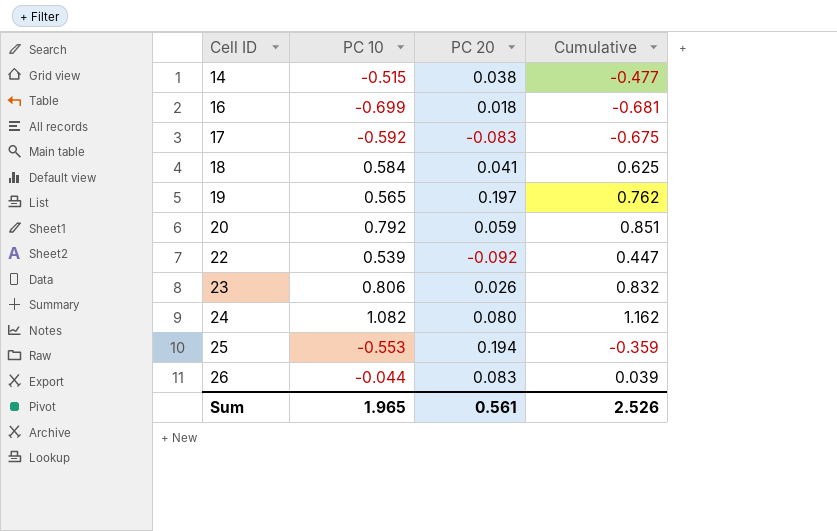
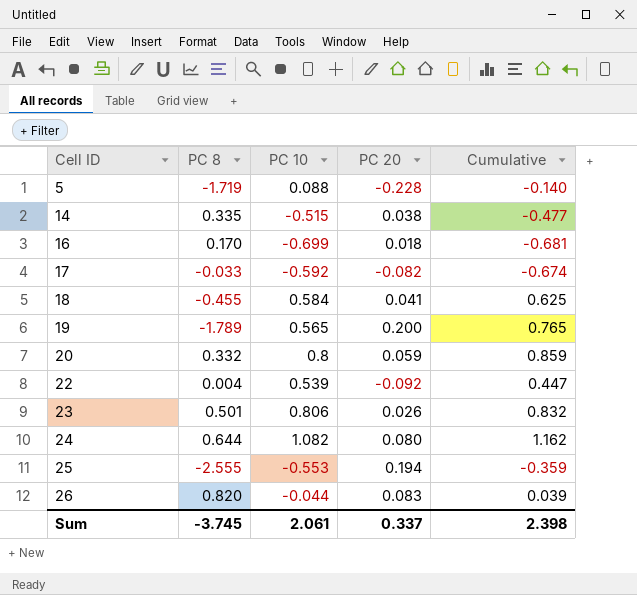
column PC 8 | position: none -> 2
row 5: none -> -1.719 | 0.088 | -0.228 | -0.140
17 | PC 20: -0.083 -> -0.082
17 | Cumulative: -0.675 -> -0.674
19 | PC 20: 0.197 -> 0.200
19 | Cumulative: 0.762 -> 0.765
20 | PC 10: 0.792 -> 0.8
20 | Cumulative: 0.851 -> 0.859
Sum | PC 10: 1.965 -> 2.061
Sum | PC 20: 0.561 -> 0.337
Sum | Cumulative: 2.526 -> 2.398

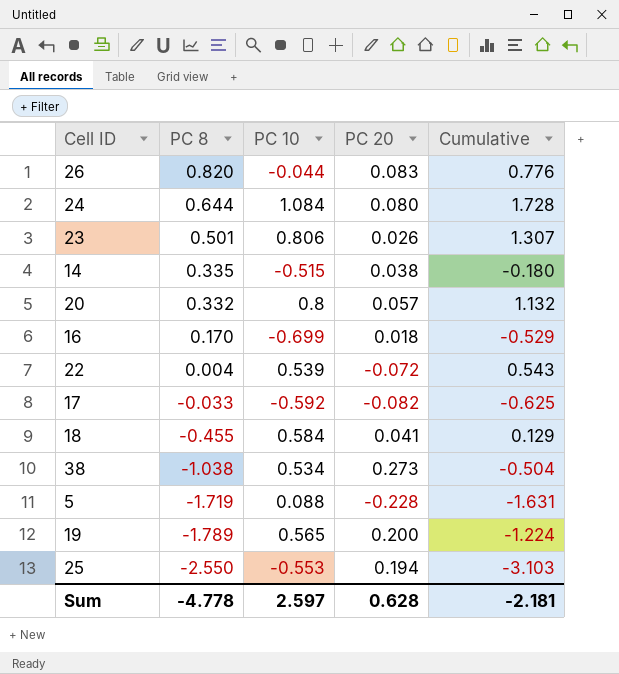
row order: Cell ID ascending -> PC 8 descending
column Cumulative | formula: [PC 10] + [PC 20] -> [PC 8] + [PC 10]
24 | PC 10: 1.082 -> 1.084
20 | PC 20: 0.059 -> 0.057
22 | PC 20: -0.092 -> -0.072
row 38: none -> -1.038 | 0.534 | 0.273 | -0.504
25 | PC 8: -2.555 -> -2.550
Sum | PC 8: -3.745 -> -4.778
Sum | PC 10: 2.061 -> 2.597
Sum | PC 20: 0.337 -> 0.628
Sum | Cumulative: 2.398 -> -2.181

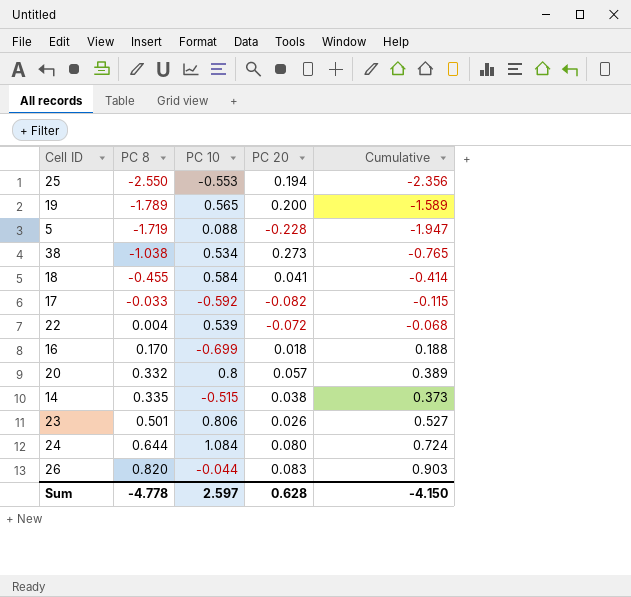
row order: PC 8 descending -> PC 8 ascending
column Cumulative | formula: [PC 8] + [PC 10] -> [PC 8] + [PC 20]
Sum | Cumulative: -2.181 -> -4.150

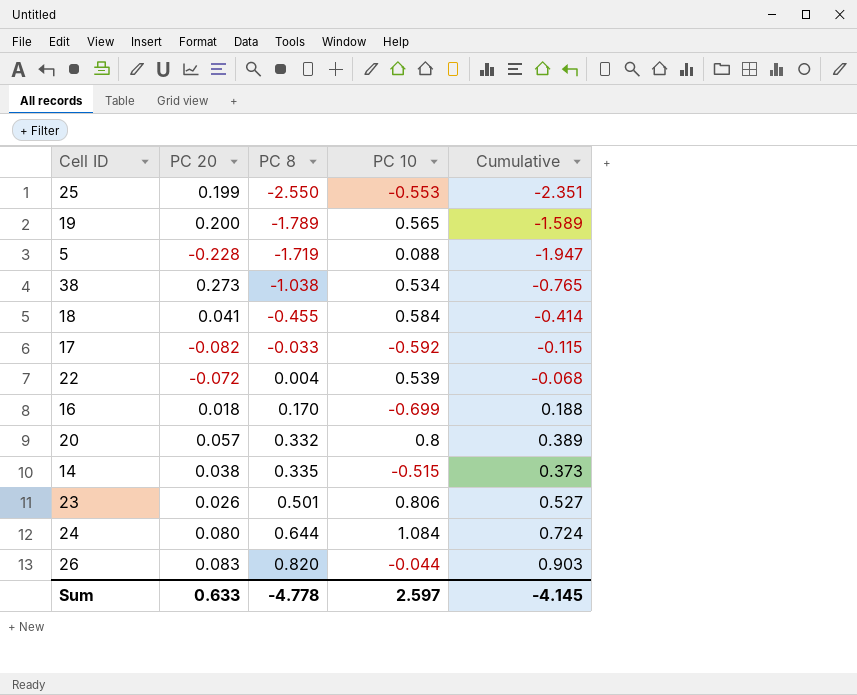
column PC 20 | position: 4 -> 2
25 | PC 20: 0.194 -> 0.199
25 | Cumulative: -2.356 -> -2.351
Sum | PC 20: 0.628 -> 0.633
Sum | Cumulative: -4.150 -> -4.145

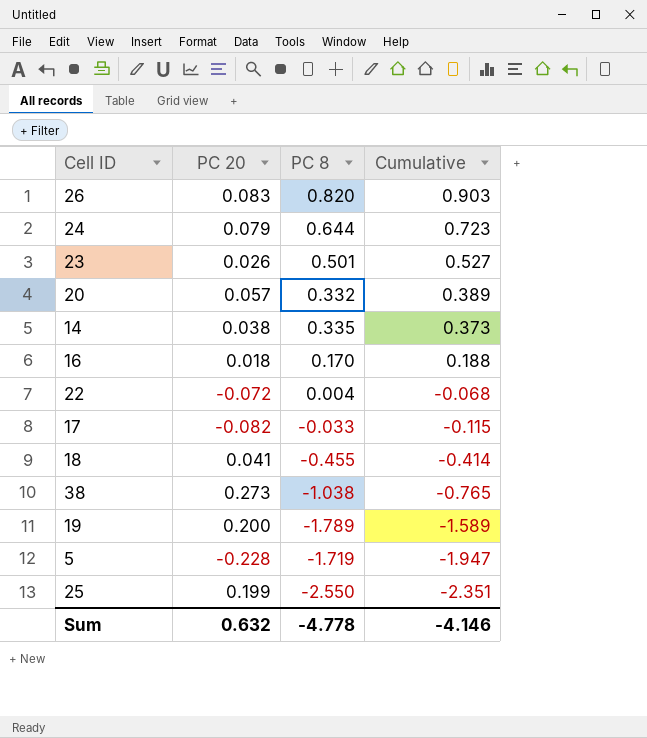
row order: PC 8 ascending -> Cumulative descending
column PC 10 | position: 4 -> none
24 | PC 20: 0.080 -> 0.079
24 | Cumulative: 0.724 -> 0.723
Sum | PC 20: 0.633 -> 0.632
Sum | Cumulative: -4.145 -> -4.146

